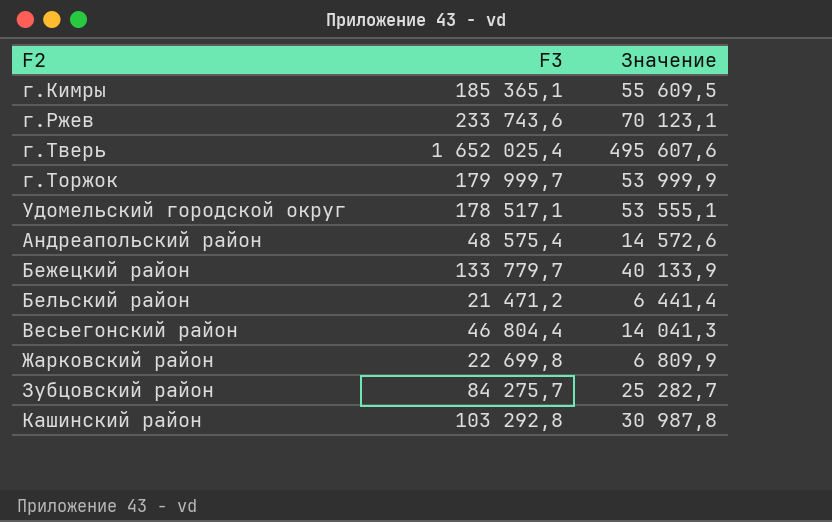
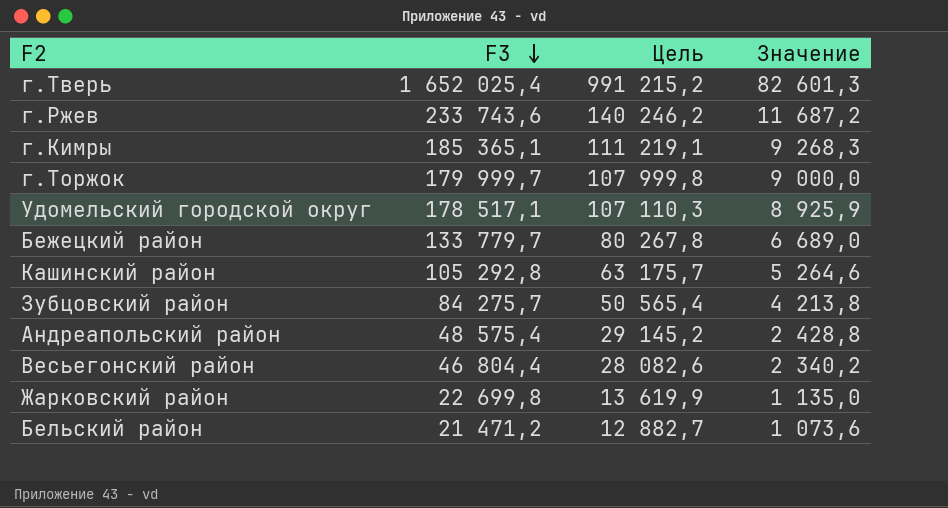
row order: none -> F3 descending
column Цель | formula: none -> [F3] * 0,6
column Значение | formula: [F3] * 0,3 -> [F3] * 0,05
Кашинский район | F3: 103 292,8 -> 105 292,8

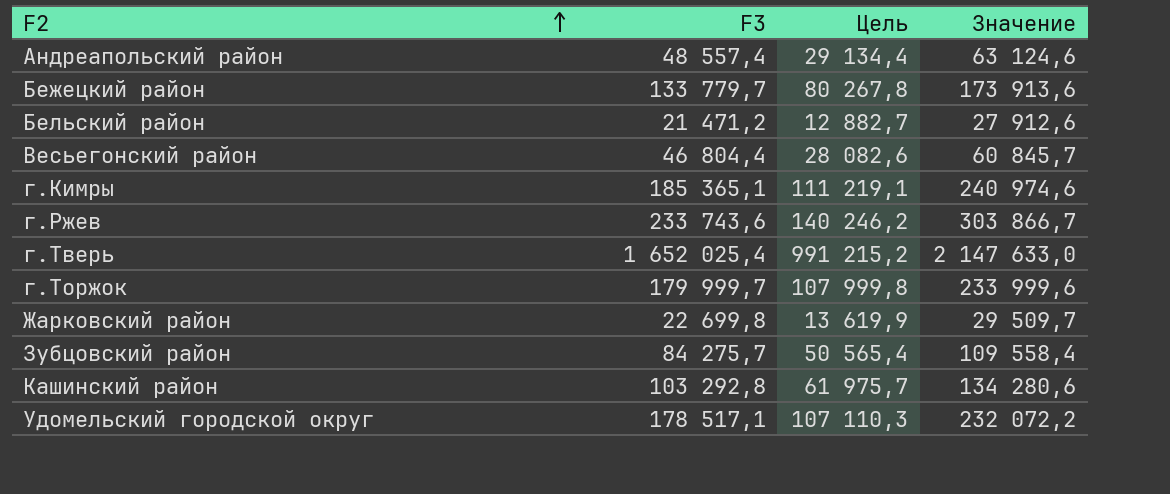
row order: F3 descending -> F2 ascending
column Значение | formula: [F3] * 0,05 -> [F3] * 1,3
Андреапольский район | F3: 48 575,4 -> 48 557,4
Андреапольский район | Цель: 29 145,2 -> 29 134,4
Кашинский район | F3: 105 292,8 -> 103 292,8
Кашинский район | Цель: 63 175,7 -> 61 975,7

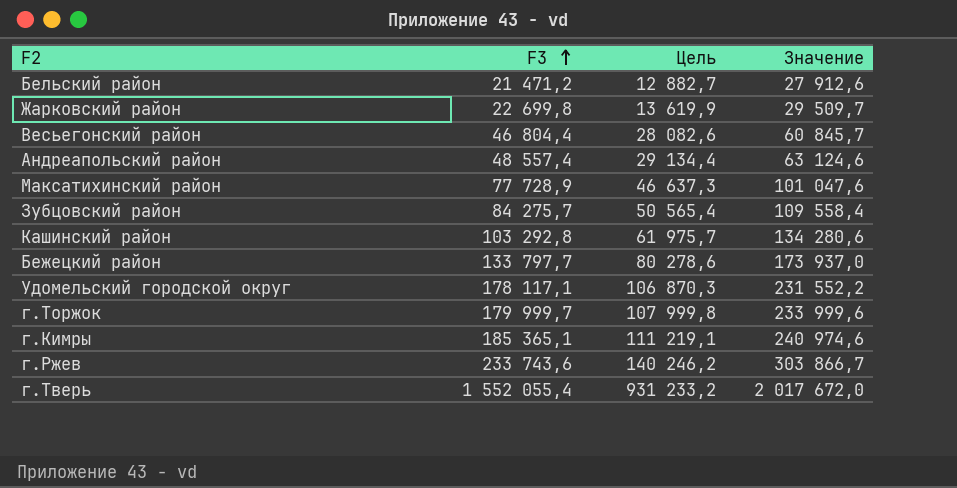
row order: F2 ascending -> F3 ascending
row Максатихинский район: none -> 77 728,9 | 46 637,3 | 101 047,6
Бежецкий район | F3: 133 779,7 -> 133 797,7
Бежецкий район | Цель: 80 267,8 -> 80 278,6
Бежецкий район | Значение: 173 913,6 -> 173 937,0
Удомельский городской округ | F3: 178 517,1 -> 178 117,1
Удомельский городской округ | Цель: 107 110,3 -> 106 870,3
Удомельский городской округ | Значение: 232 072,2 -> 231 552,2
г.Тверь | F3: 1 652 025,4 -> 1 552 055,4
г.Тверь | Цель: 991 215,2 -> 931 233,2
г.Тверь | Значение: 2 147 633,0 -> 2 017 672,0

